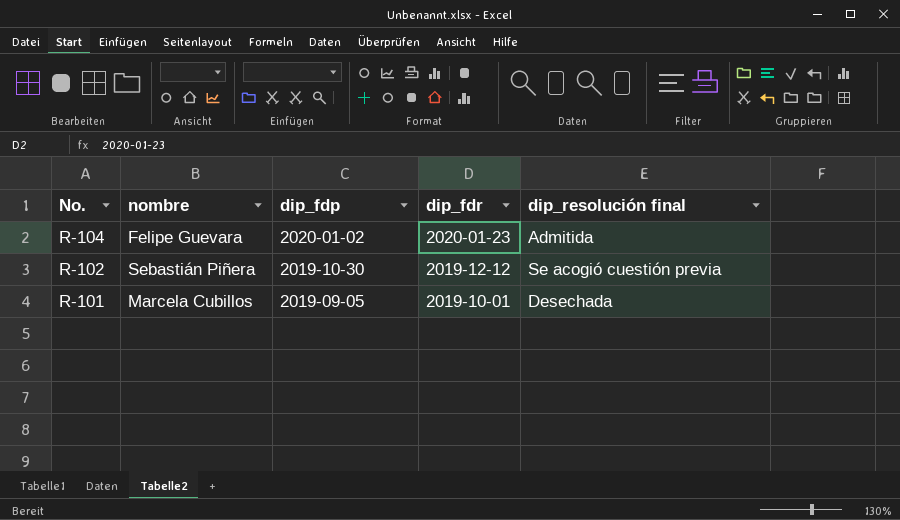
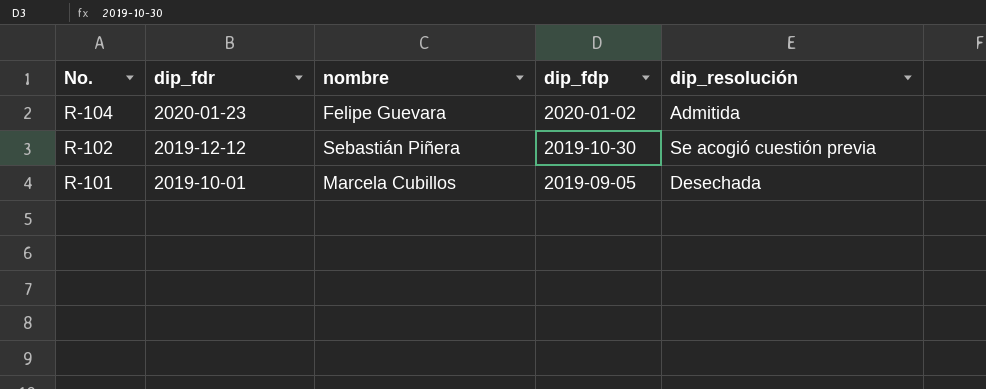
column dip_fdr | position: 4 -> 2
column name: dip_resolución final -> dip_resolución

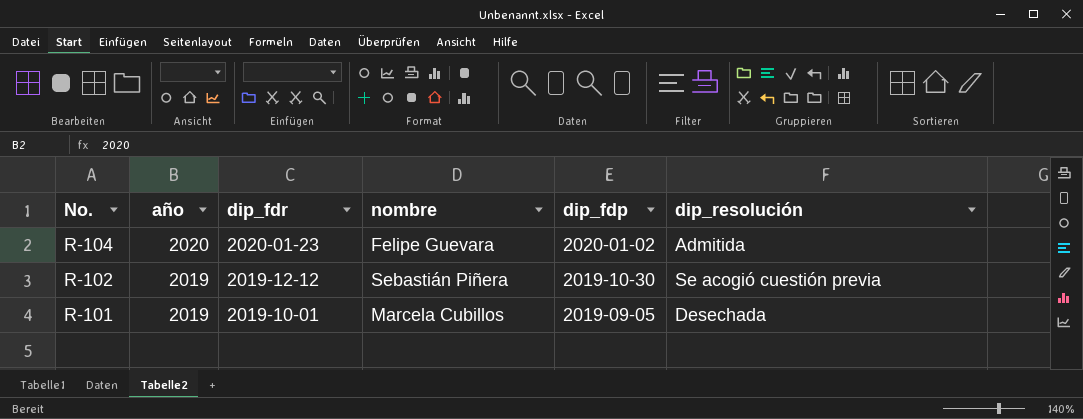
column año | position: none -> 2

